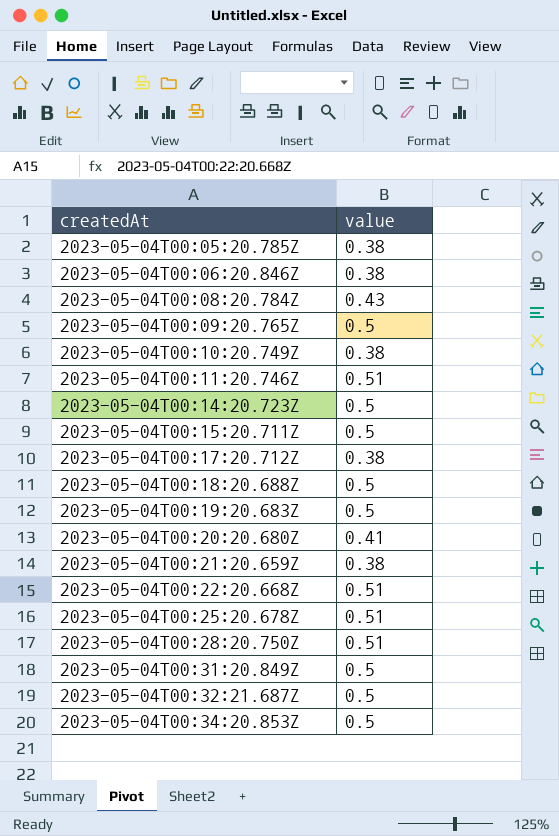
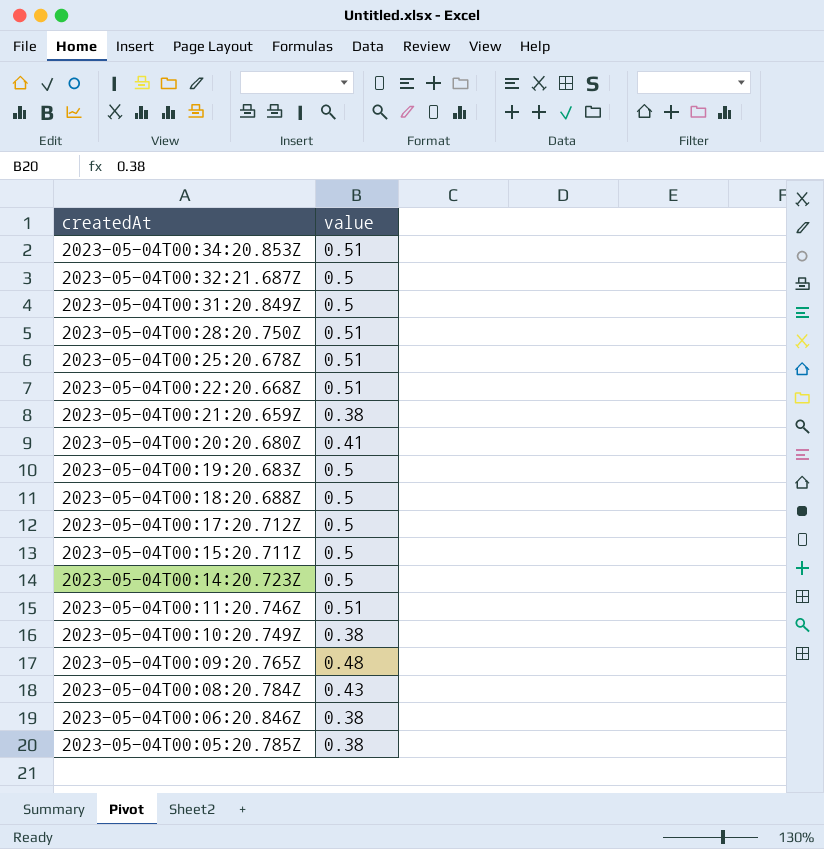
row order: createdAt ascending -> createdAt descending
2023-05-04T00:34:20.853Z | value: 0.5 -> 0.51
2023-05-04T00:17:20.712Z | value: 0.38 -> 0.5
2023-05-04T00:09:20.765Z | value: 0.5 -> 0.48

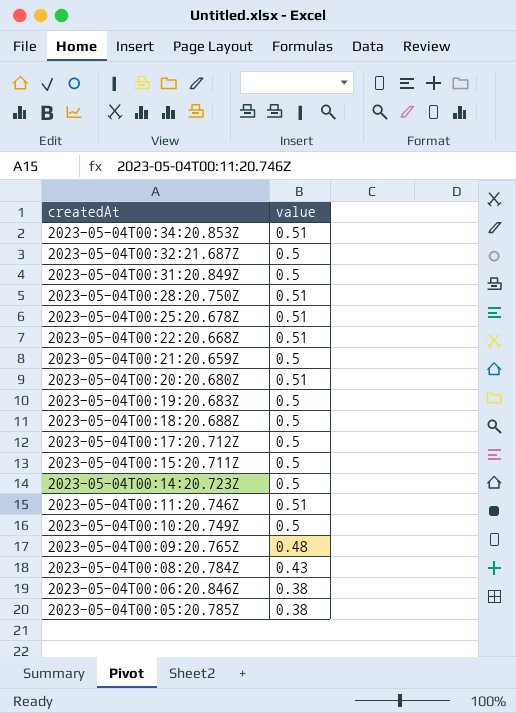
2023-05-04T00:21:20.659Z | value: 0.38 -> 0.5
2023-05-04T00:20:20.680Z | value: 0.41 -> 0.51
2023-05-04T00:10:20.749Z | value: 0.38 -> 0.5

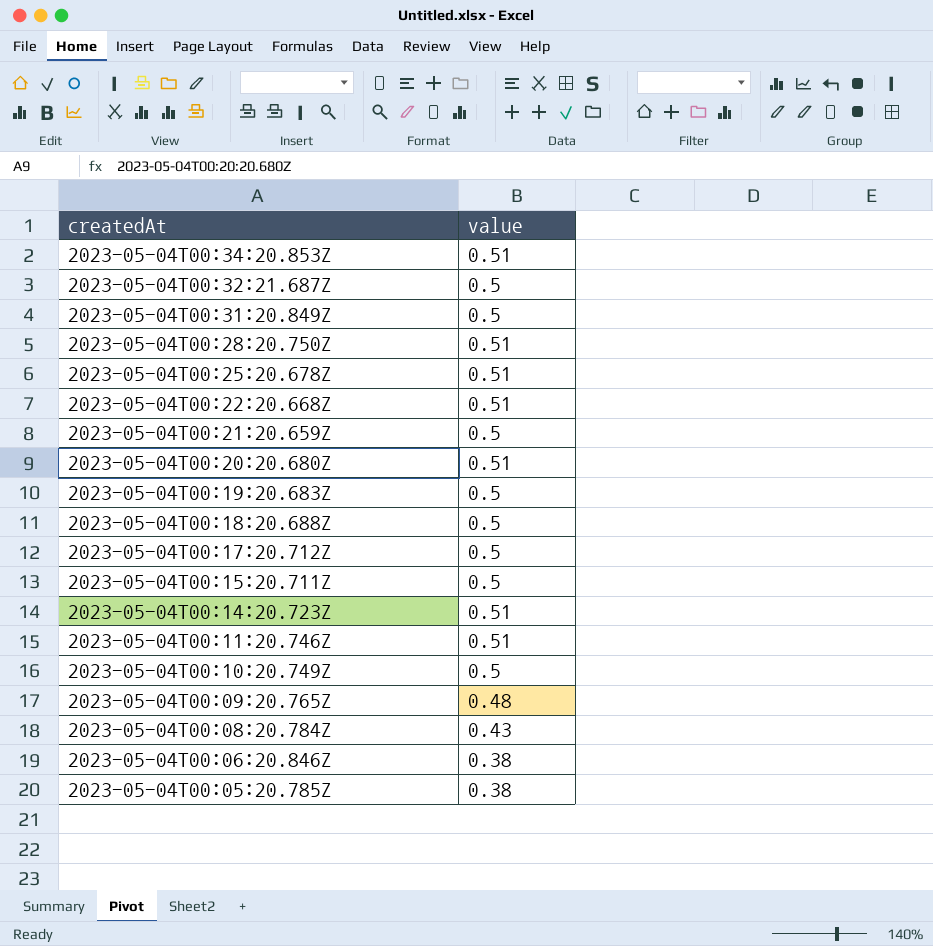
2023-05-04T00:14:20.723Z | value: 0.5 -> 0.51

